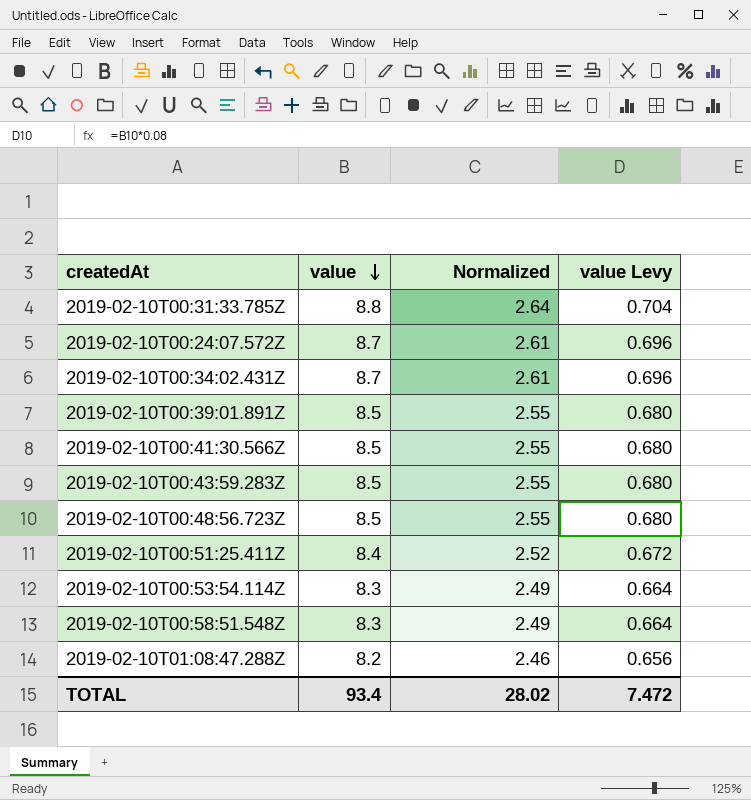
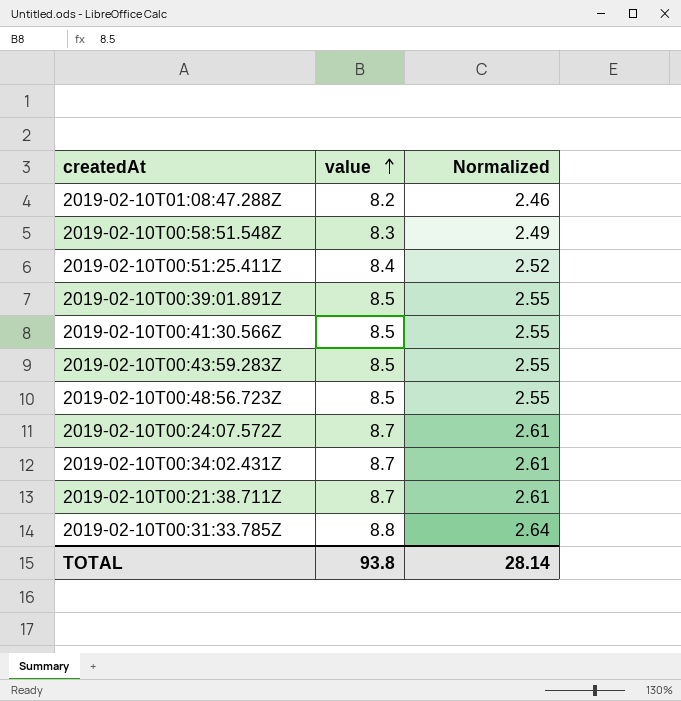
row order: value descending -> value ascending
column value Levy | formula: [value] * 0.08 -> none
row 2019-02-10T00:53:54.114Z: 8.3 | 2.49 | 0.664 -> none
row 2019-02-10T00:21:38.711Z: none -> 8.7 | 2.61
TOTAL | value: 93.4 -> 93.8
TOTAL | Normalized: 28.02 -> 28.14

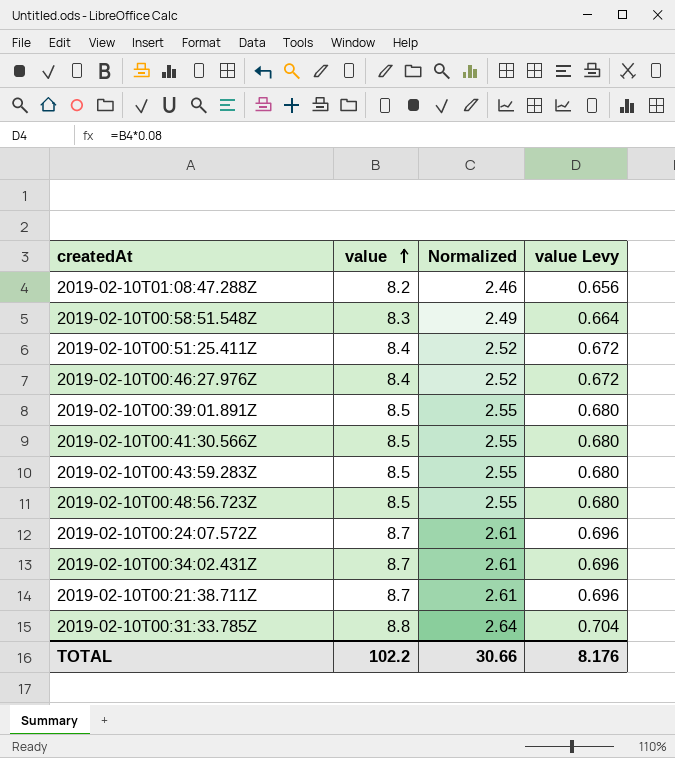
column value Levy | formula: none -> [value] * 0.08
row 2019-02-10T00:46:27.976Z: none -> 8.4 | 2.52 | 0.672
TOTAL | value: 93.8 -> 102.2
TOTAL | Normalized: 28.14 -> 30.66

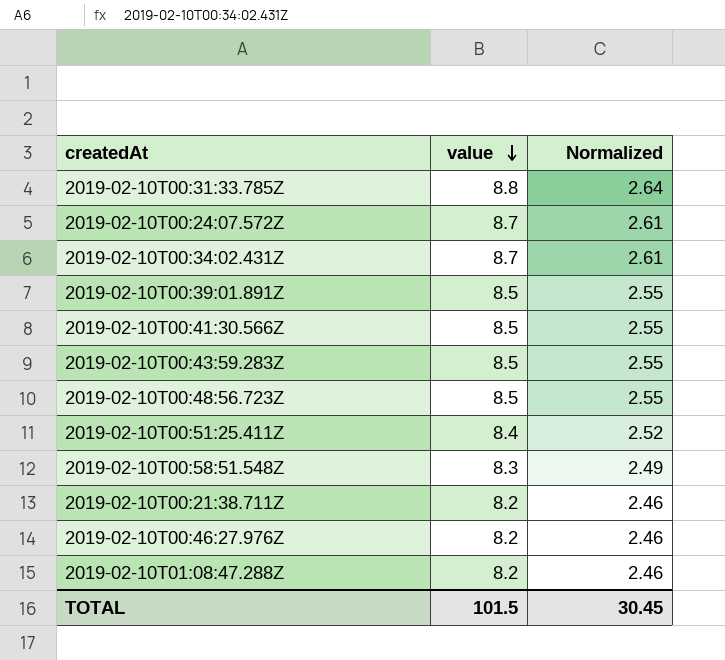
row order: value ascending -> value descending
column value Levy | formula: [value] * 0.08 -> none
2019-02-10T00:21:38.711Z | value: 8.7 -> 8.2
2019-02-10T00:21:38.711Z | Normalized: 2.61 -> 2.46
2019-02-10T00:46:27.976Z | value: 8.4 -> 8.2
2019-02-10T00:46:27.976Z | Normalized: 2.52 -> 2.46
TOTAL | value: 102.2 -> 101.5
TOTAL | Normalized: 30.66 -> 30.45

